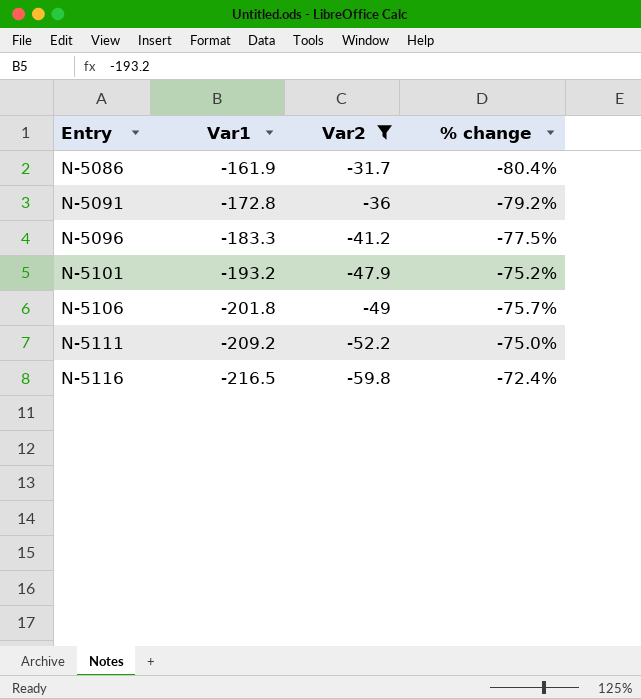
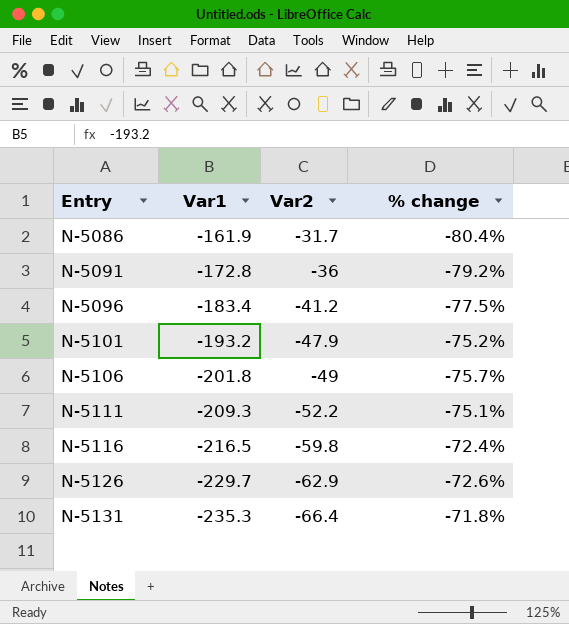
filter: Var2 >= -59.8 -> none
N-5096 | Var1: -183.3 -> -183.4
N-5111 | Var1: -209.2 -> -209.3
N-5111 | % change: -75.0% -> -75.1%

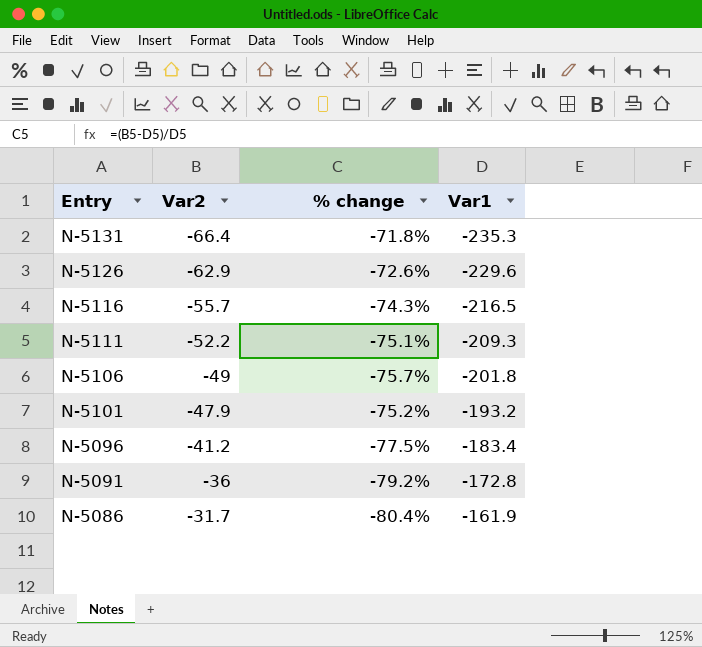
row order: Entry ascending -> Entry descending
column Var1 | position: 2 -> 4
N-5126 | Var1: -229.7 -> -229.6
N-5116 | Var2: -59.8 -> -55.7
N-5116 | % change: -72.4% -> -74.3%

